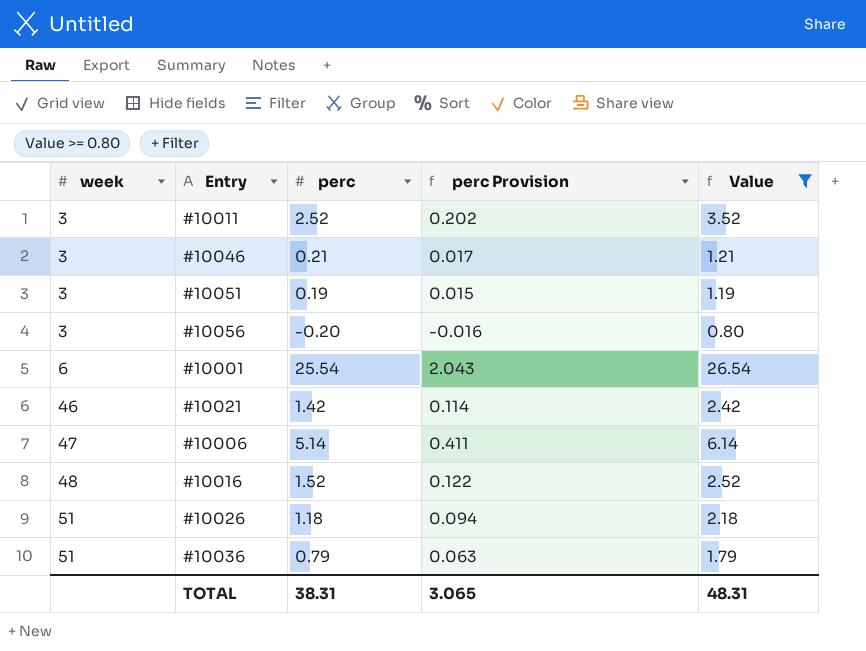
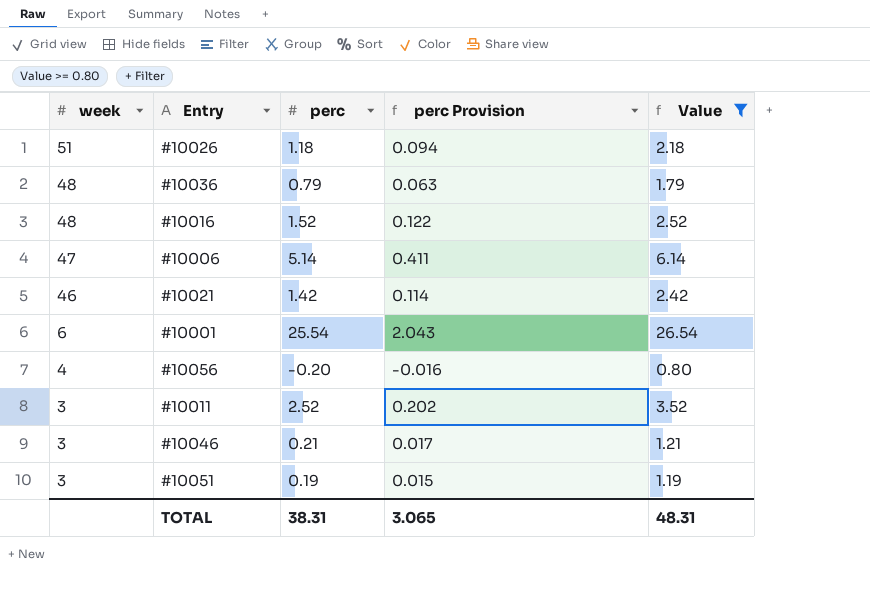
row order: week ascending -> week descending
#10036 | week: 51 -> 48
#10056 | week: 3 -> 4

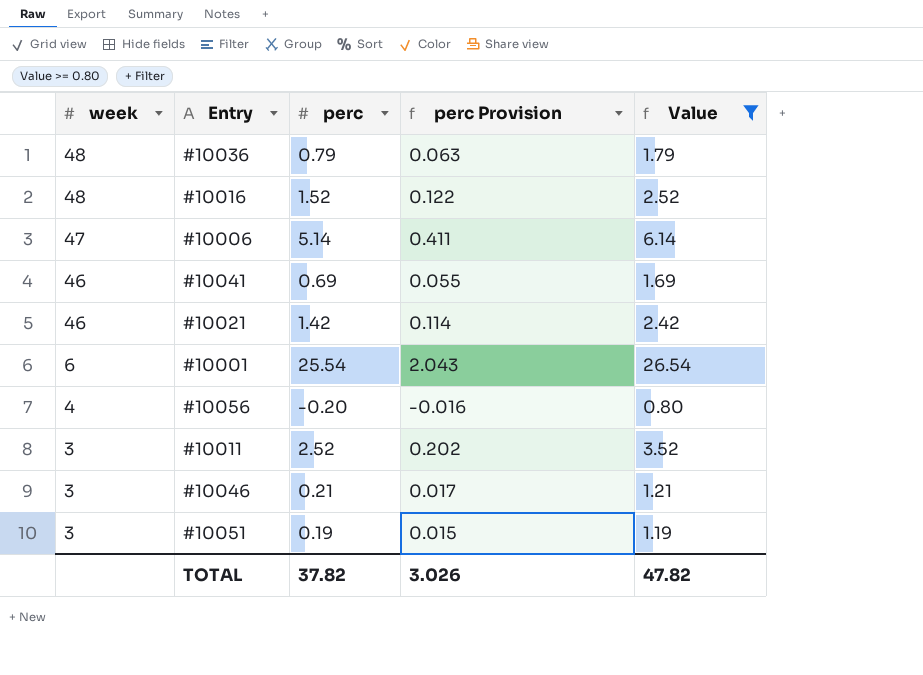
row #10026: 51 | 1.18 | 0.094 | 2.18 -> none
row #10041: none -> 46 | 0.69 | 0.055 | 1.69
TOTAL | perc: 38.31 -> 37.82
TOTAL | perc Provision: 3.065 -> 3.026
TOTAL | Value: 48.31 -> 47.82

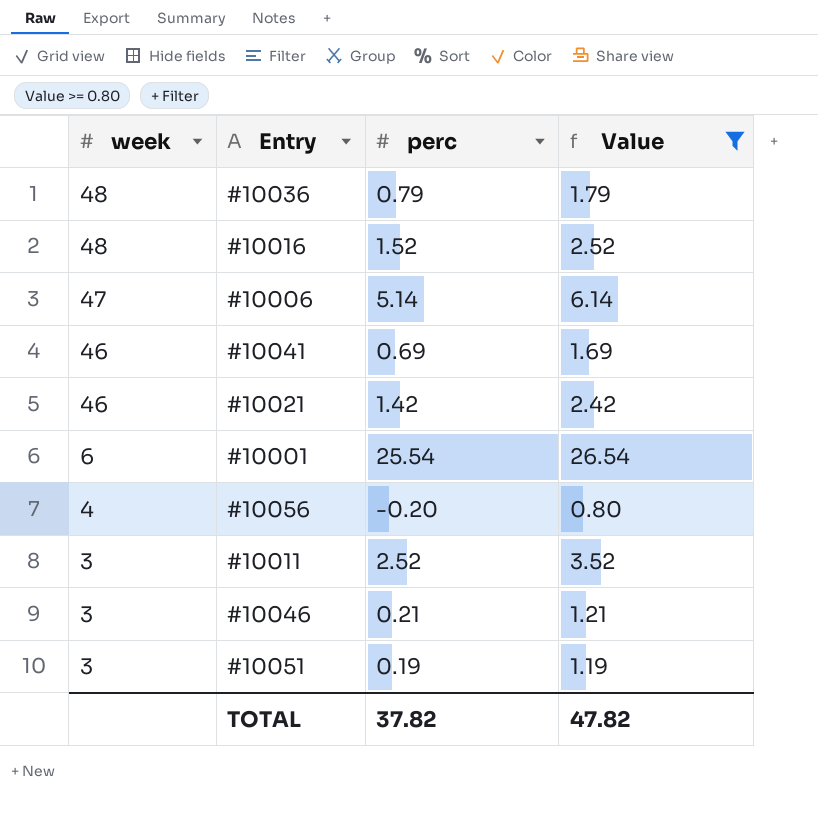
column perc Provision | formula: [perc] * 0.08 -> none

